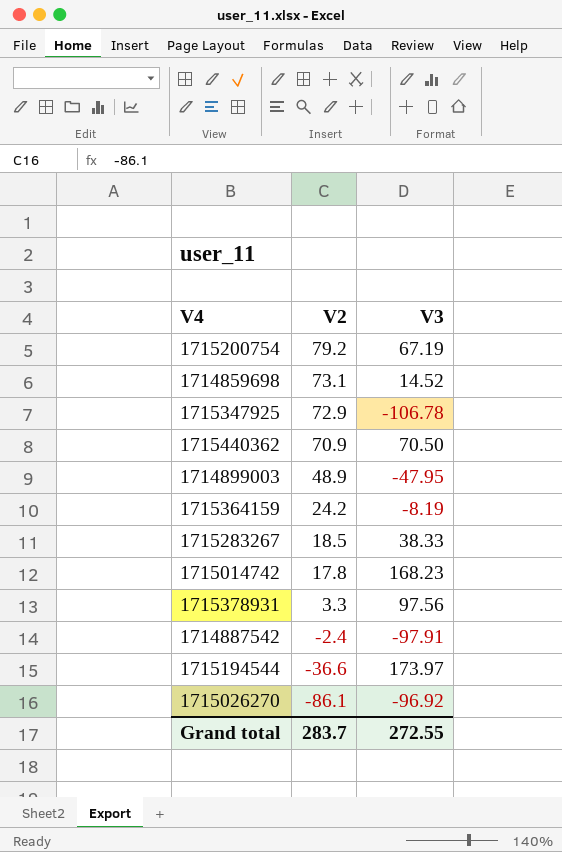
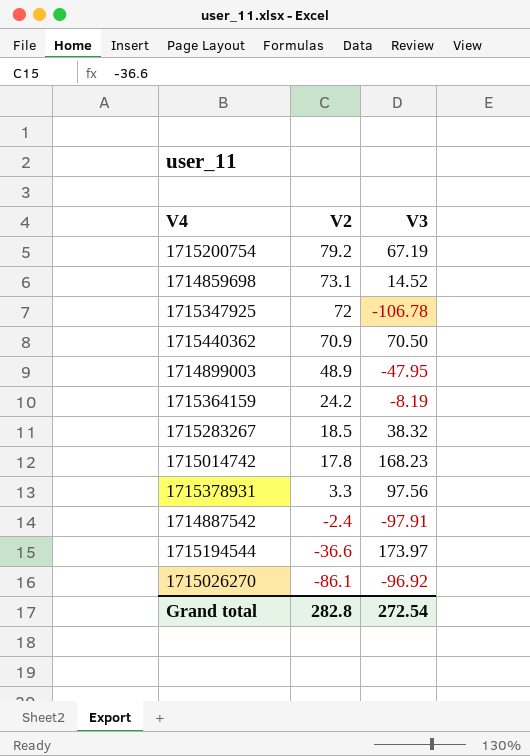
1715347925 | V2: 72.9 -> 72
1715283267 | V3: 38.33 -> 38.32
Grand total | V2: 283.7 -> 282.8
Grand total | V3: 272.55 -> 272.54

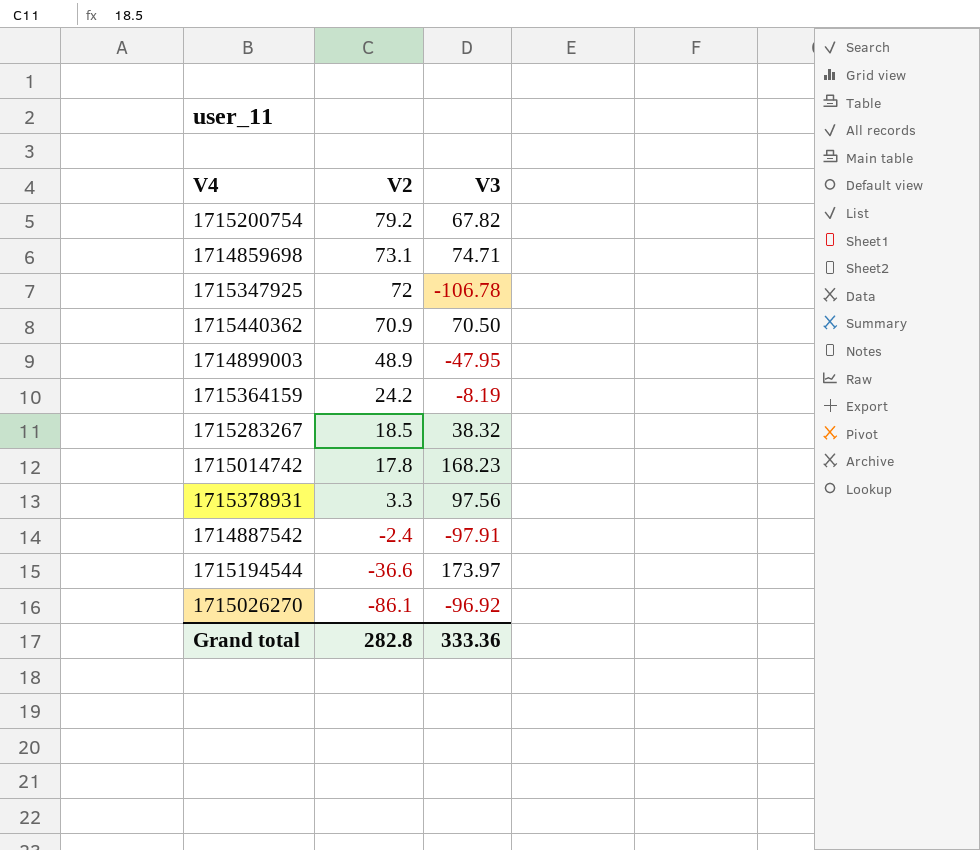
1715200754 | V3: 67.19 -> 67.82
1714859698 | V3: 14.52 -> 74.71
Grand total | V3: 272.54 -> 333.36

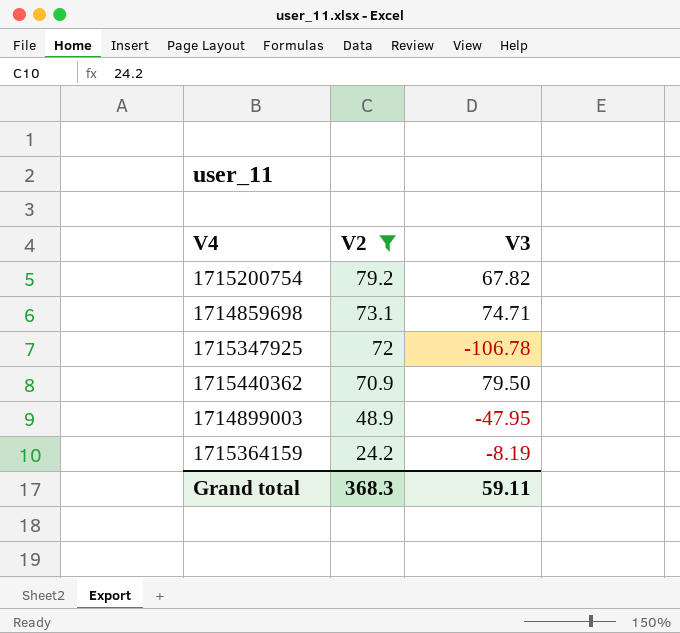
filter: none -> V2 >= 24.2
1715440362 | V3: 70.50 -> 79.50
Grand total | V2: 282.8 -> 368.3
Grand total | V3: 333.36 -> 59.11

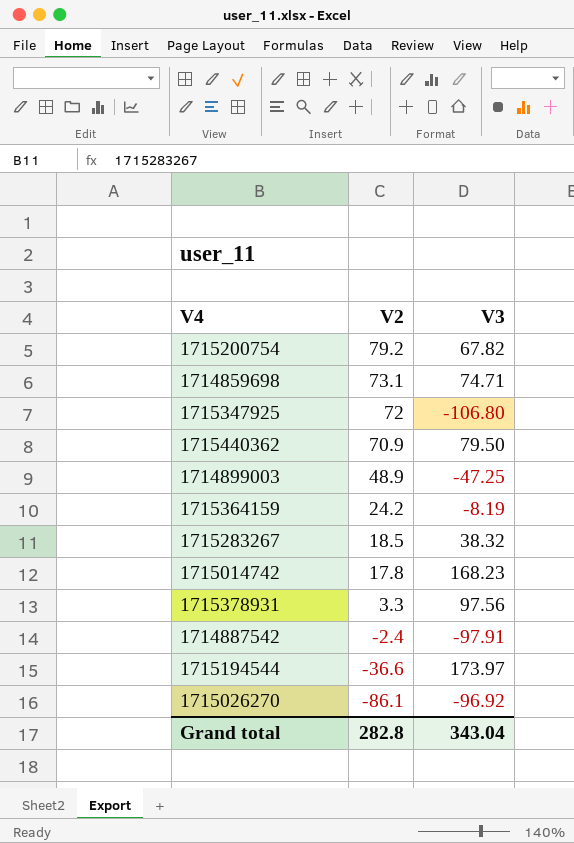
filter: V2 >= 24.2 -> none
1715347925 | V3: -106.78 -> -106.80
1714899003 | V3: -47.95 -> -47.25
Grand total | V2: 368.3 -> 282.8
Grand total | V3: 59.11 -> 343.04

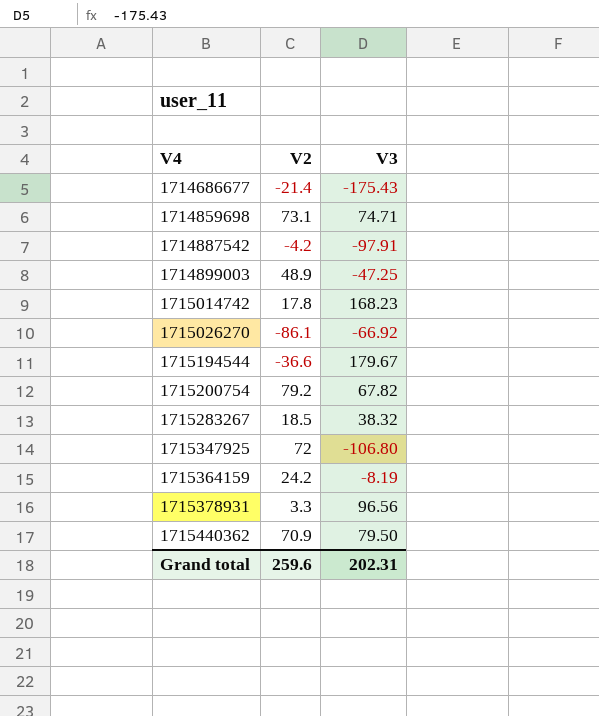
row order: V2 descending -> V4 ascending
row 1714686677: none -> -21.4 | -175.43
1714887542 | V2: -2.4 -> -4.2
1715026270 | V3: -96.92 -> -66.92
1715194544 | V3: 173.97 -> 179.67
1715378931 | V3: 97.56 -> 96.56
Grand total | V2: 282.8 -> 259.6
Grand total | V3: 343.04 -> 202.31

